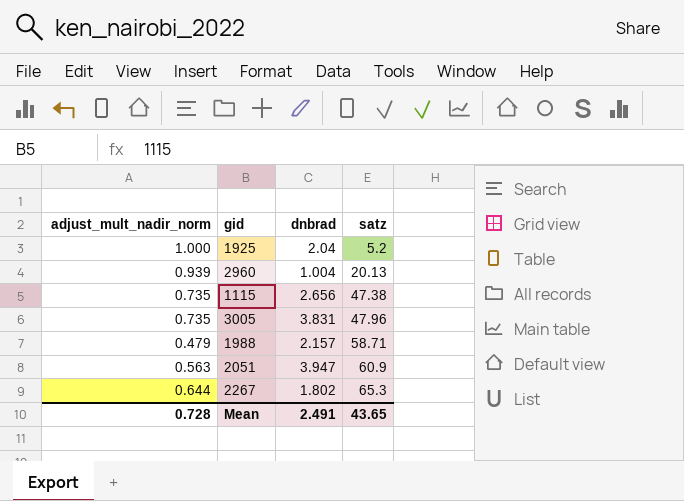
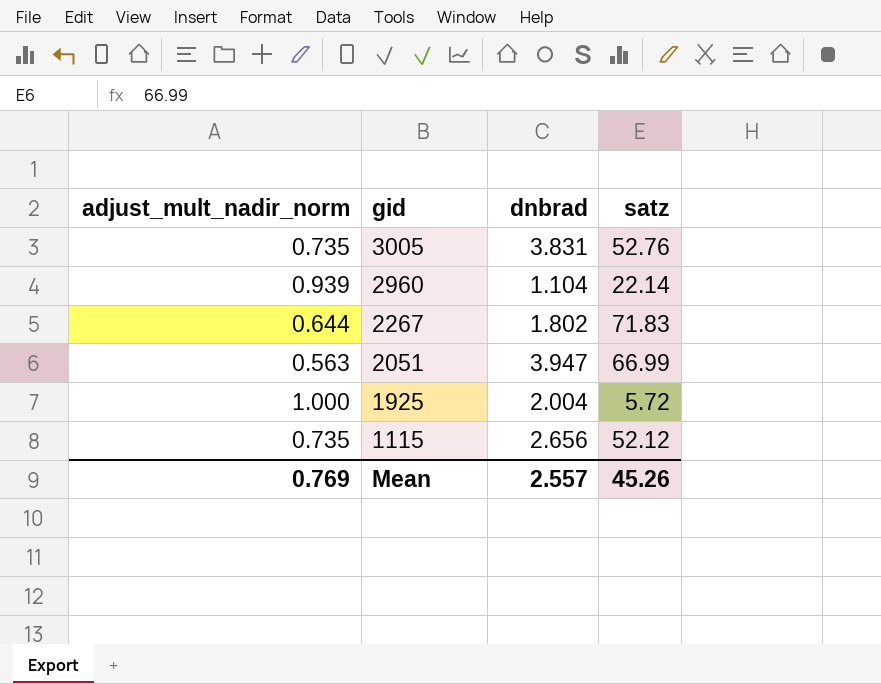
row order: satz ascending -> gid descending
row 1988: 0.479 | 2.157 | 58.71 -> none
3005 | satz: 47.96 -> 52.76
2960 | dnbrad: 1.004 -> 1.104
2960 | satz: 20.13 -> 22.14
2267 | satz: 65.3 -> 71.83
2051 | satz: 60.9 -> 66.99
1925 | dnbrad: 2.04 -> 2.004
1925 | satz: 5.2 -> 5.72
1115 | satz: 47.38 -> 52.12
Mean | adjust_mult_nadir_norm: 0.728 -> 0.769
Mean | dnbrad: 2.491 -> 2.557
Mean | satz: 43.65 -> 45.26

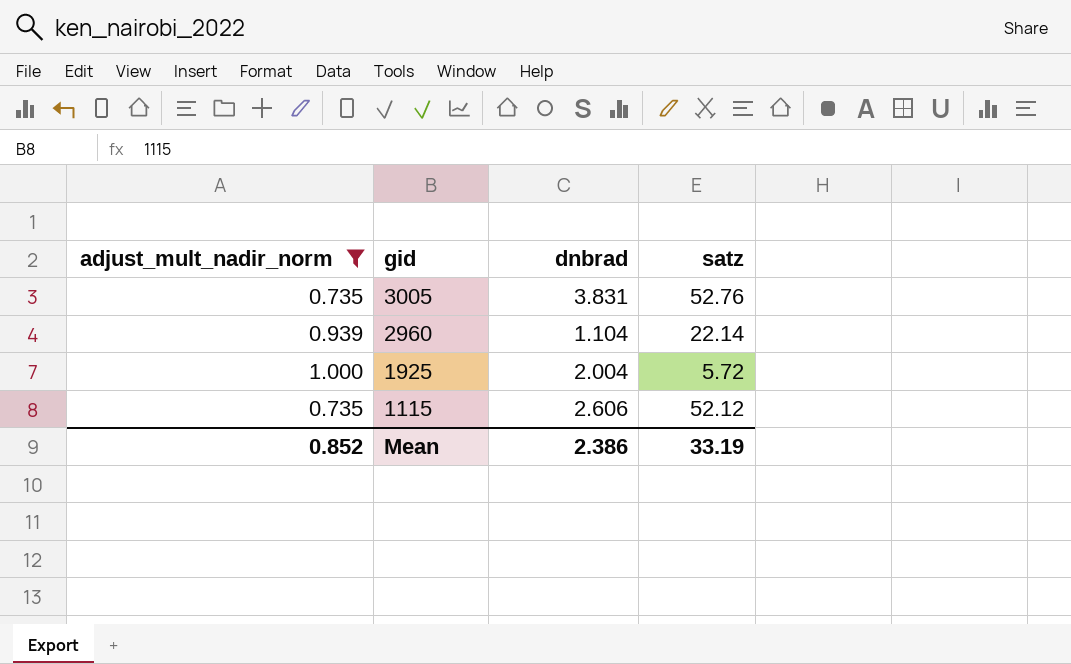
filter: none -> adjust_mult_nadir_norm >= 0.735
1115 | dnbrad: 2.656 -> 2.606
Mean | adjust_mult_nadir_norm: 0.769 -> 0.852
Mean | dnbrad: 2.557 -> 2.386
Mean | satz: 45.26 -> 33.19

